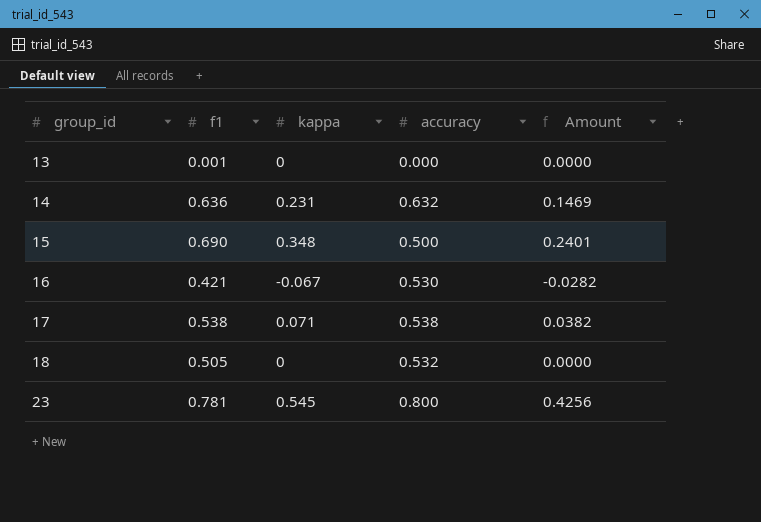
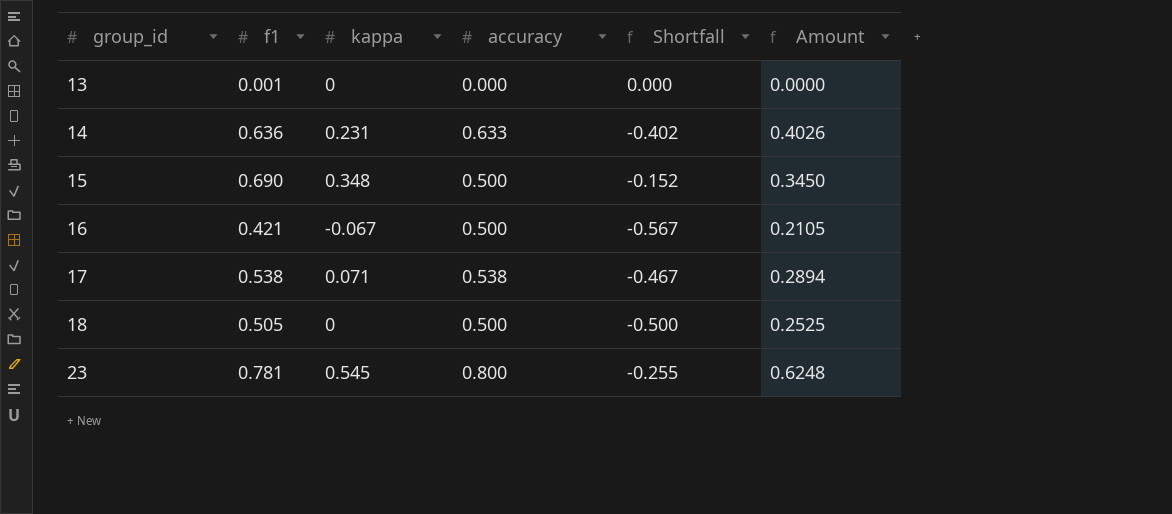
column Shortfall | formula: none -> [kappa] - [accuracy]
column Amount | formula: [f1] * [kappa] -> [f1] * [accuracy]
14 | accuracy: 0.632 -> 0.633
16 | accuracy: 0.530 -> 0.500
18 | accuracy: 0.532 -> 0.500

